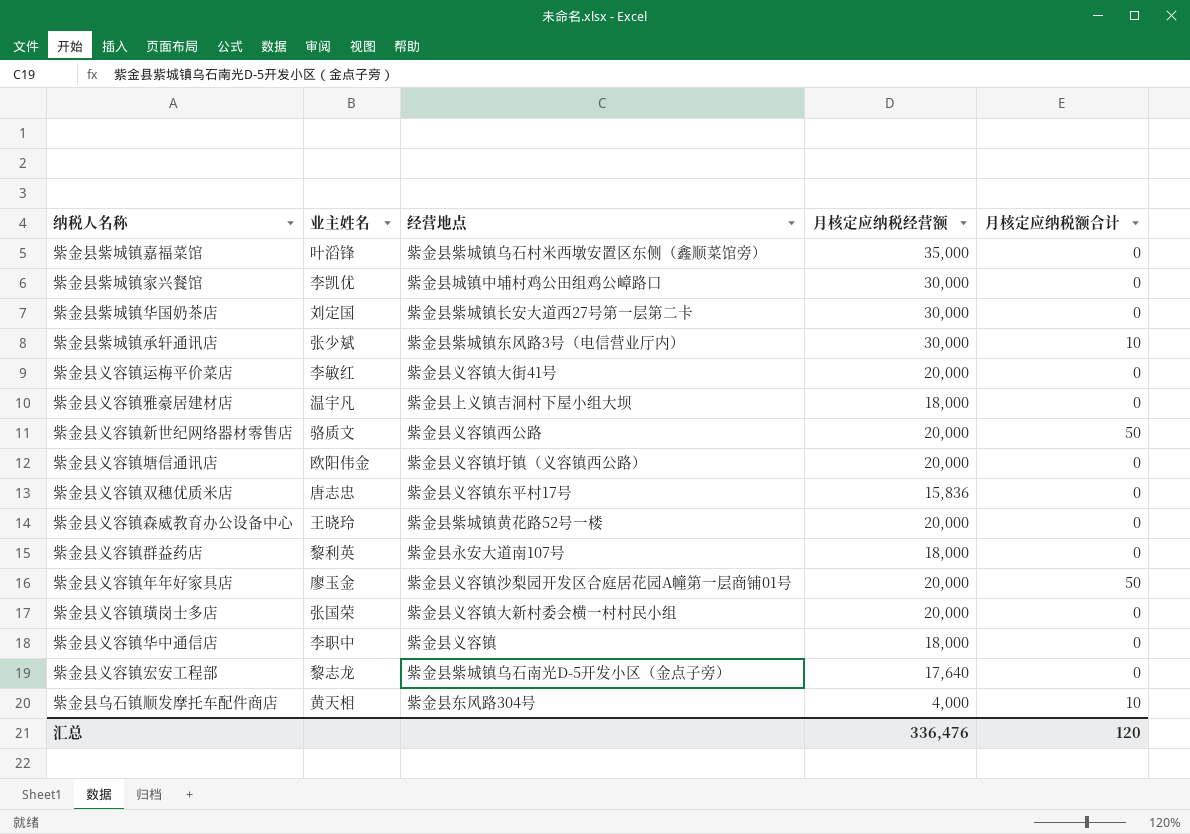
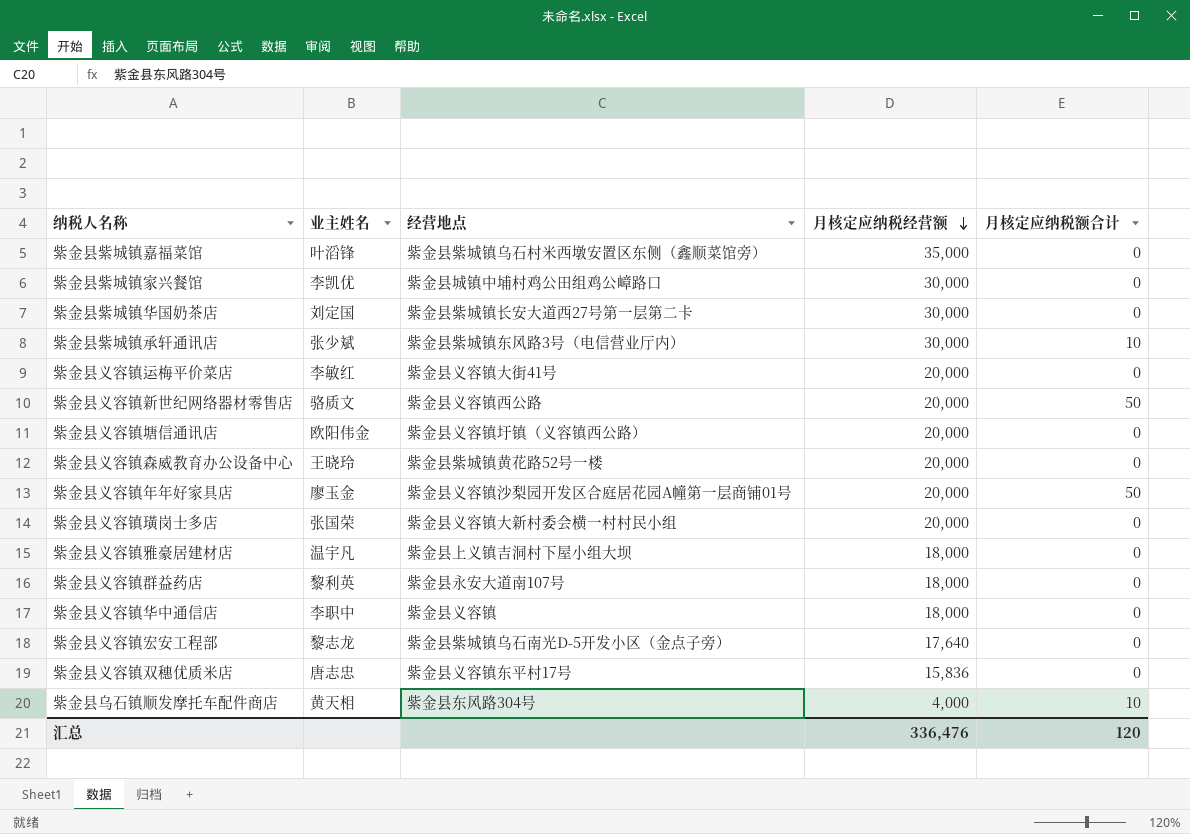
row order: none -> 月核定应纳税经营额 descending

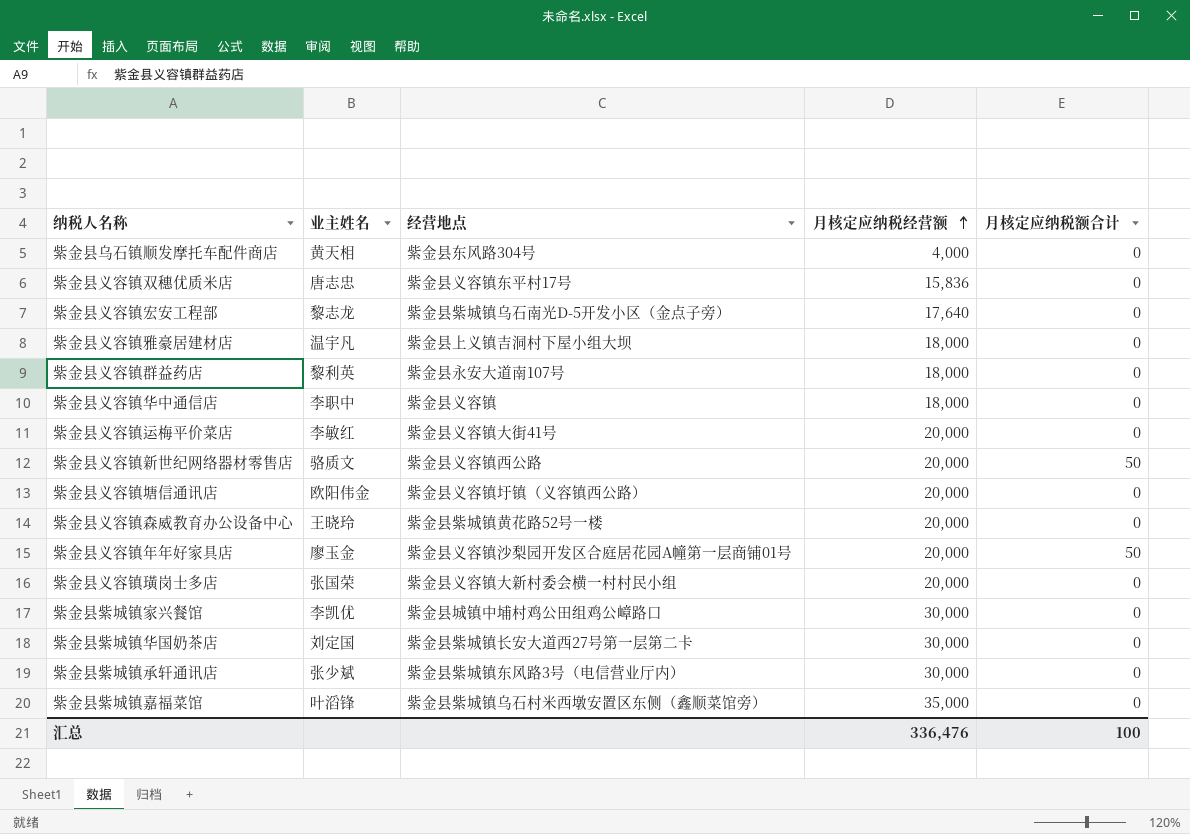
row order: 月核定应纳税经营额 descending -> 月核定应纳税经营额 ascending
紫金县乌石镇顺发摩托车配件商店 | 月核定应纳税额合计: 10 -> 0
紫金县紫城镇承轩通讯店 | 月核定应纳税额合计: 10 -> 0
汇总 | 月核定应纳税额合计: 120 -> 100

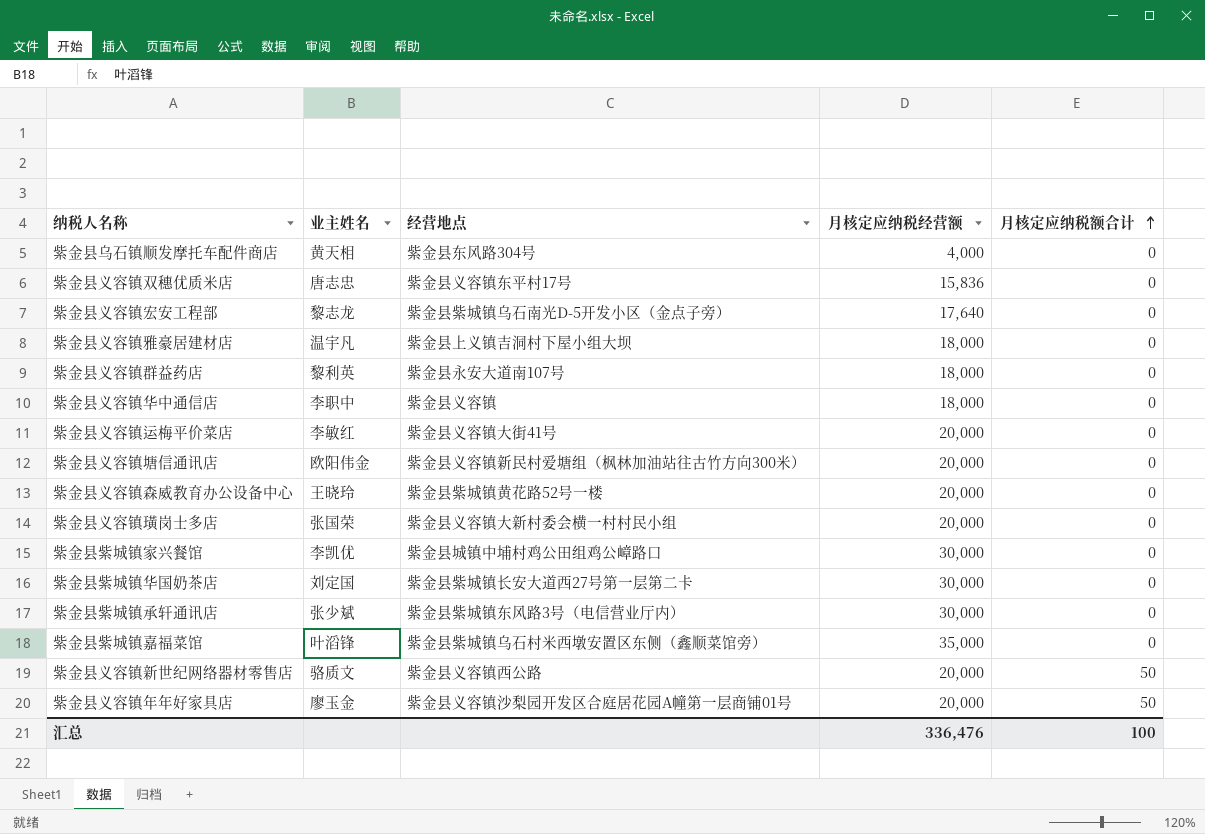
row order: 月核定应纳税经营额 ascending -> 月核定应纳税额合计 ascending
紫金县义容镇塘信通讯店 | 经营地点: 紫金县义容镇圩镇（义容镇西公路） -> 紫金县义容镇新民村爱塘组（枫林加油站往古竹方向300米）

